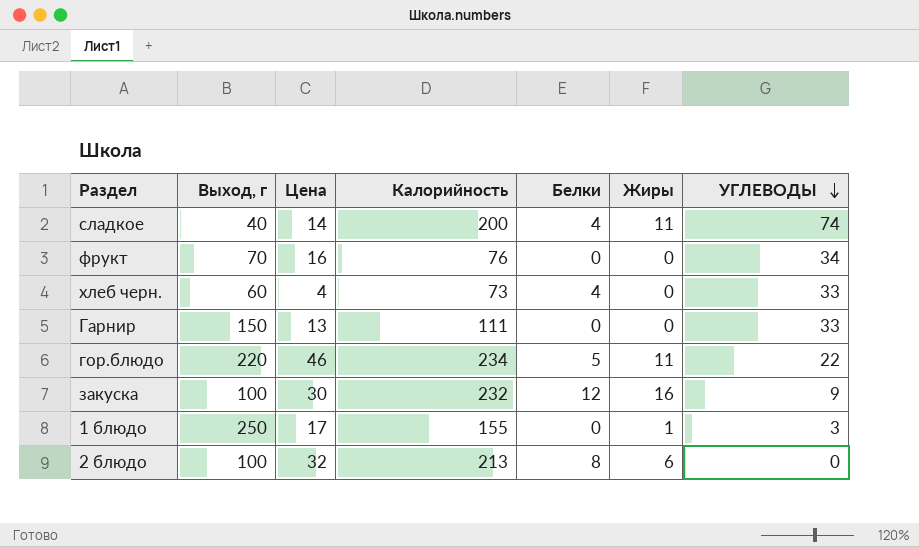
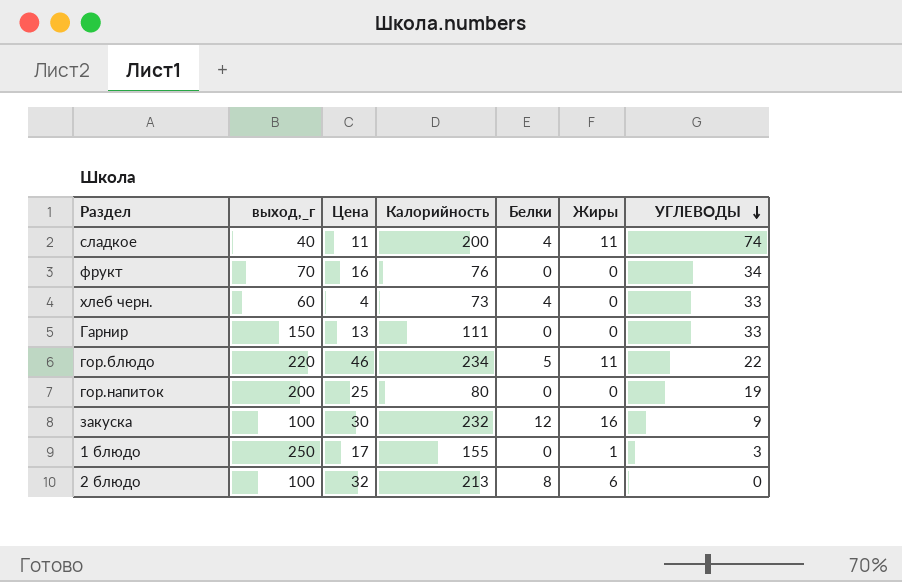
column name: Выход, г -> выход,_г
сладкое | Цена: 14 -> 11
row гор.напиток: none -> 200 | 25 | 80 | 0 | 0 | 19

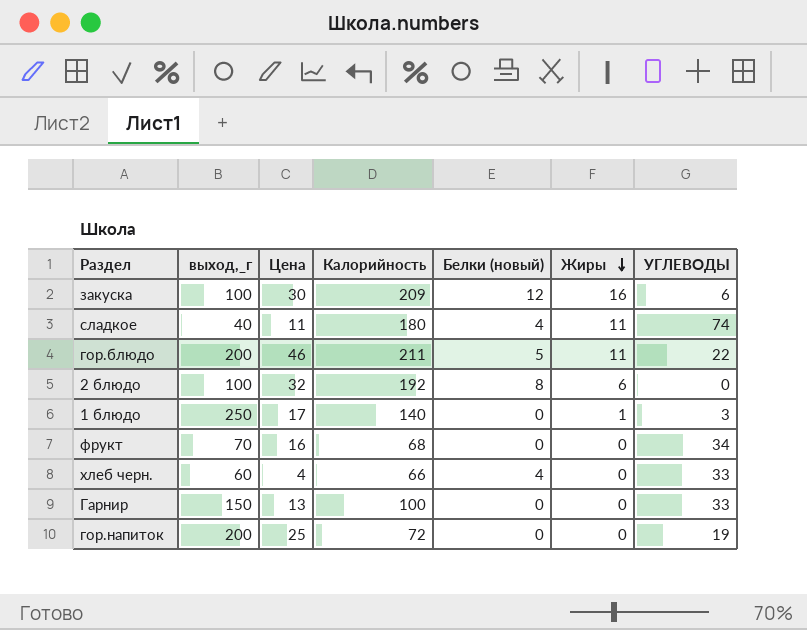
row order: УГЛЕВОДЫ descending -> Жиры descending
column name: Белки -> Белки (новый)
закуска | Калорийность: 232 -> 209
закуска | УГЛЕВОДЫ: 9 -> 6
сладкое | Калорийность: 200 -> 180
гор.блюдо | выход,_г: 220 -> 200
гор.блюдо | Калорийность: 234 -> 211
2 блюдо | Калорийность: 213 -> 192
1 блюдо | Калорийность: 155 -> 140
фрукт | Калорийность: 76 -> 68
хлеб черн. | Калорийность: 73 -> 66
Гарнир | Калорийность: 111 -> 100
гор.напиток | Калорийность: 80 -> 72

